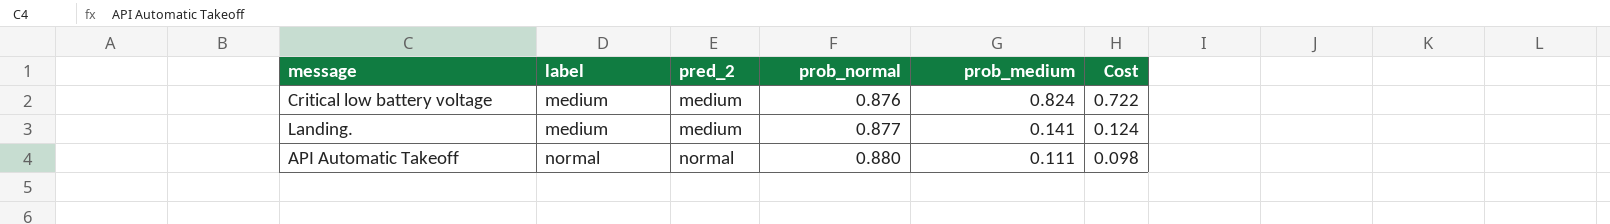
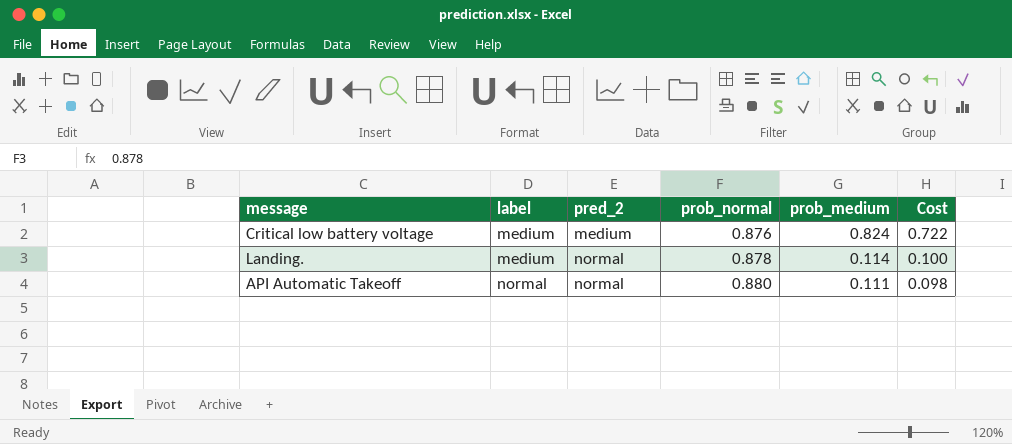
Landing. | pred_2: medium -> normal
Landing. | prob_normal: 0.877 -> 0.878
Landing. | prob_medium: 0.141 -> 0.114
Landing. | Cost: 0.124 -> 0.100

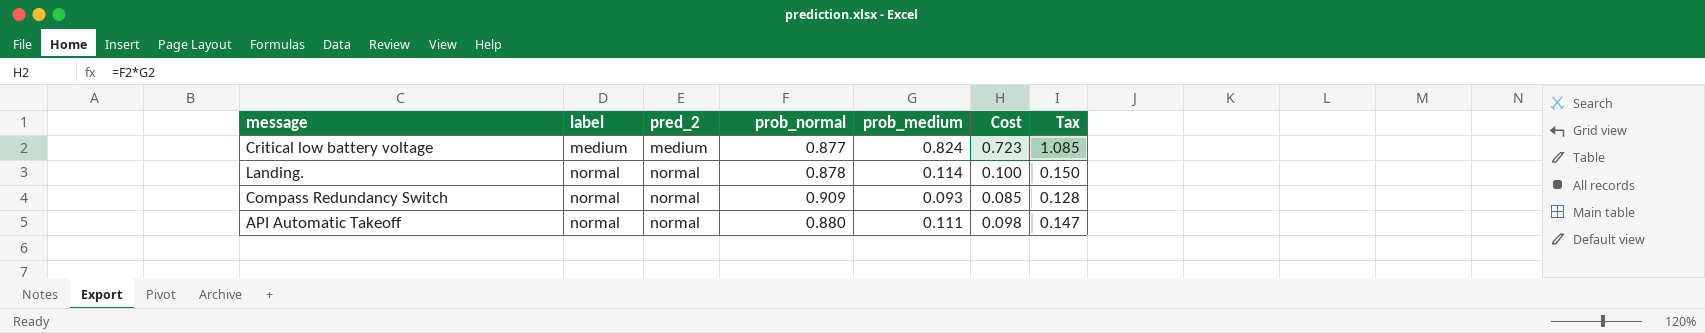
column Tax | formula: none -> [Cost] * 1.5
Critical low battery voltage | prob_normal: 0.876 -> 0.877
Critical low battery voltage | Cost: 0.722 -> 0.723
Landing. | label: medium -> normal
row Compass Redundancy Switch: none -> normal | normal | 0.909 | 0.093 | 0.085 | 0.128

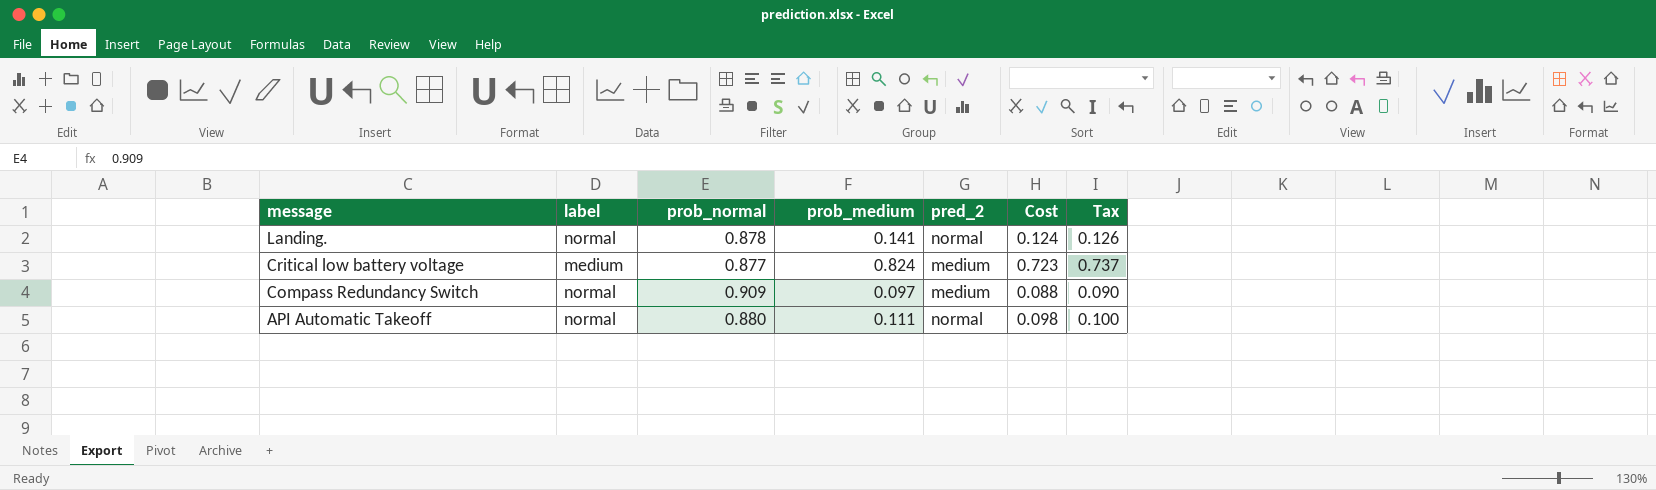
row order: label ascending -> message descending
column pred_2 | position: 3 -> 5
column Tax | formula: [Cost] * 1.5 -> [Cost] * 1.02
Landing. | prob_medium: 0.114 -> 0.141
Landing. | Cost: 0.100 -> 0.124
Compass Redundancy Switch | prob_medium: 0.093 -> 0.097
Compass Redundancy Switch | pred_2: normal -> medium
Compass Redundancy Switch | Cost: 0.085 -> 0.088

